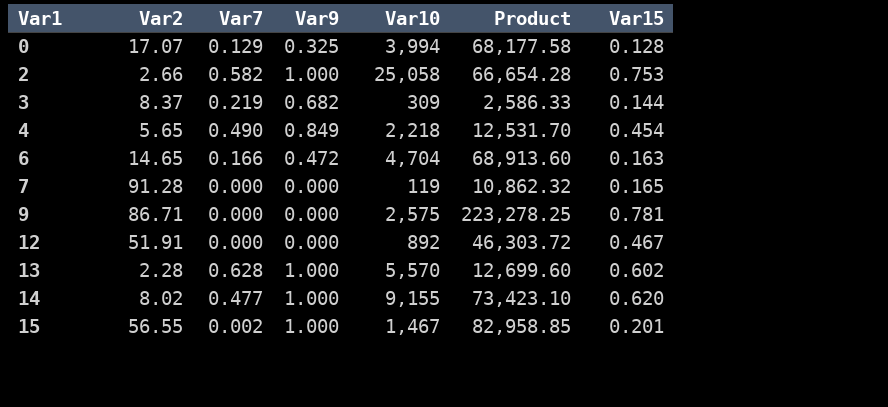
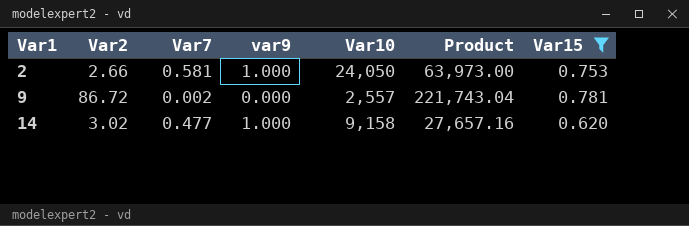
filter: none -> Var15 >= 0.620
column name: Var9 -> var9
2 | Var7: 0.582 -> 0.581
2 | Var10: 25,058 -> 24,050
2 | Product: 66,654.28 -> 63,973.00
9 | Var2: 86.71 -> 86.72
9 | Var7: 0.000 -> 0.002
9 | Var10: 2,575 -> 2,557
9 | Product: 223,278.25 -> 221,743.04
14 | Var2: 8.02 -> 3.02
14 | Var10: 9,155 -> 9,158
14 | Product: 73,423.10 -> 27,657.16

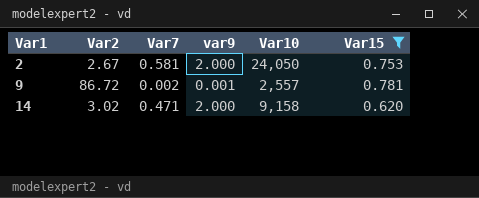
column Product | formula: [Var2] * [Var10] -> none
2 | Var2: 2.66 -> 2.67
2 | var9: 1.000 -> 2.000
9 | var9: 0.000 -> 0.001
14 | Var7: 0.477 -> 0.471
14 | var9: 1.000 -> 2.000

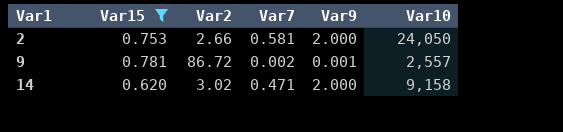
column Var15 | position: 6 -> 2
column name: var9 -> Var9
2 | Var2: 2.67 -> 2.66

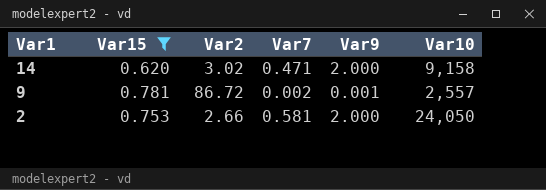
row order: Var1 ascending -> Var1 descending

